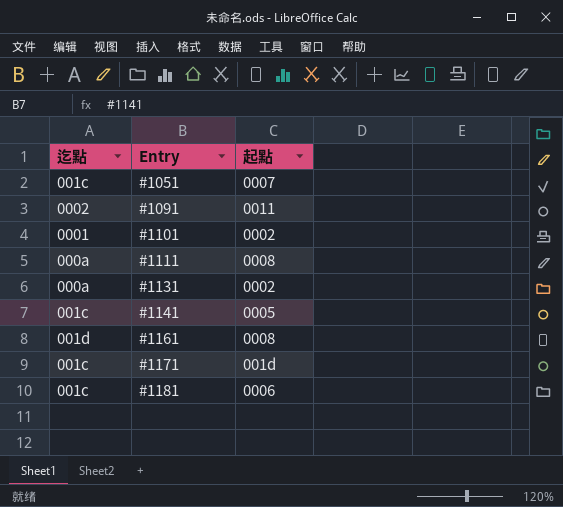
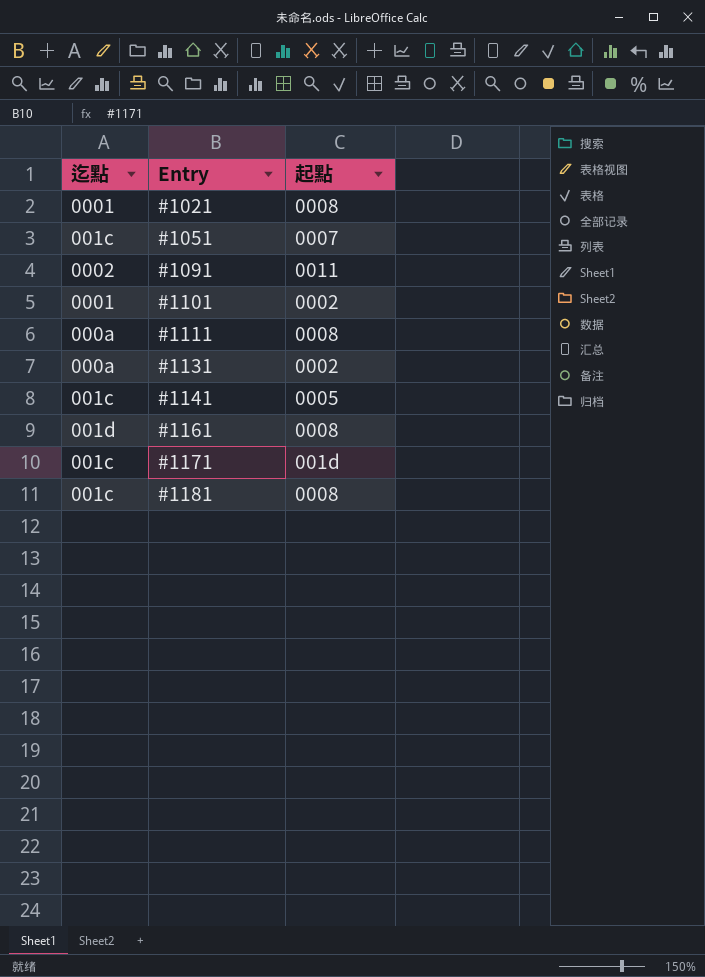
row #1021: none -> 0001 | 0008
#1181 | 起點: 0006 -> 0008

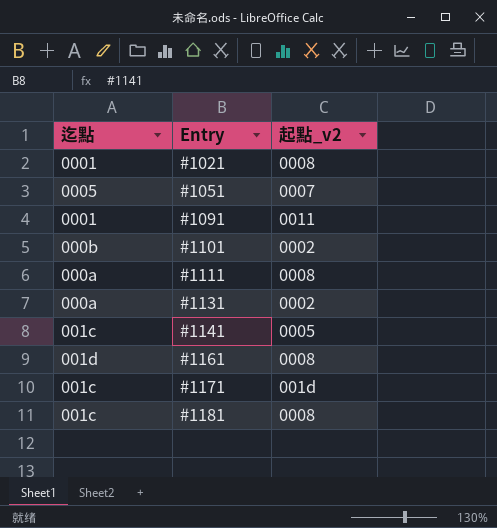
column name: 起點 -> 起點_v2
#1051 | 迄點: 001c -> 0005
#1091 | 迄點: 0002 -> 0001
#1101 | 迄點: 0001 -> 000b

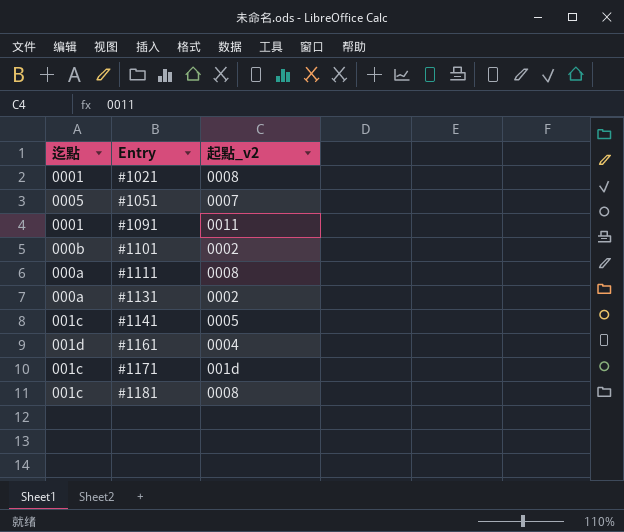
#1161 | 起點_v2: 0008 -> 0004

